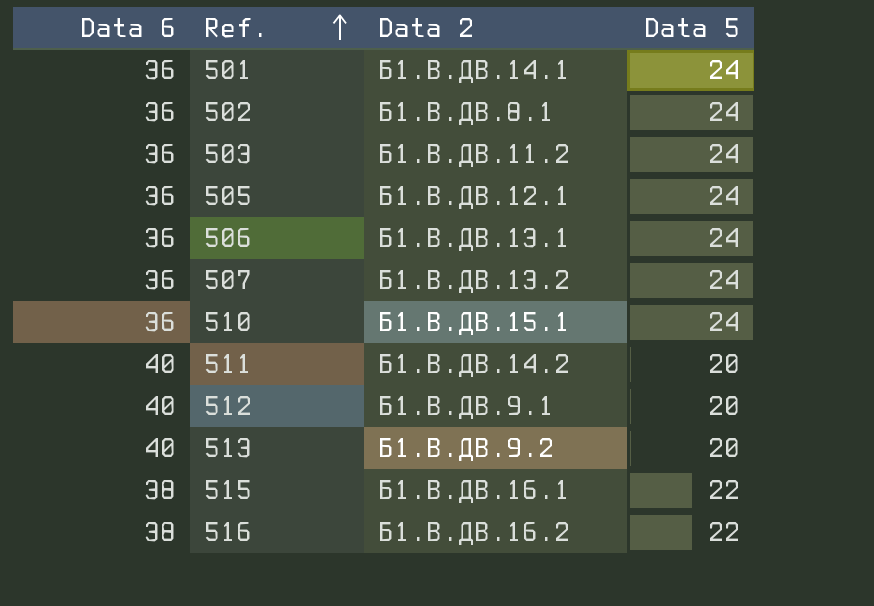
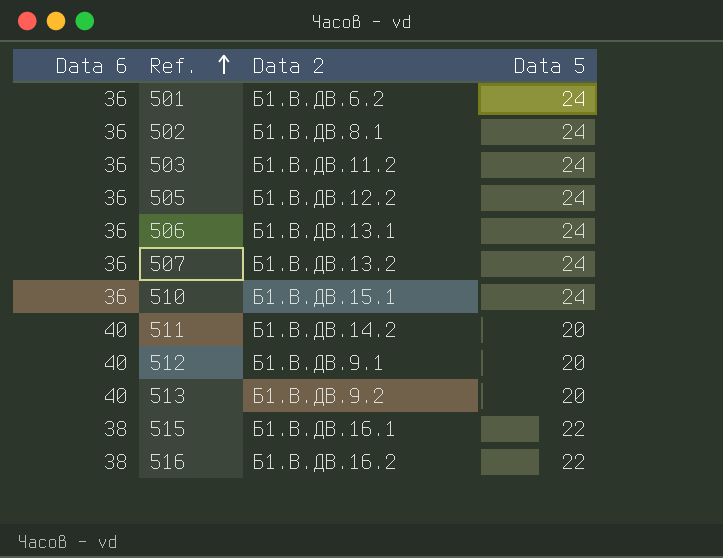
501 | Data 2: Б1.В.ДВ.14.1 -> Б1.В.ДВ.6.2
505 | Data 2: Б1.В.ДВ.12.1 -> Б1.В.ДВ.12.2

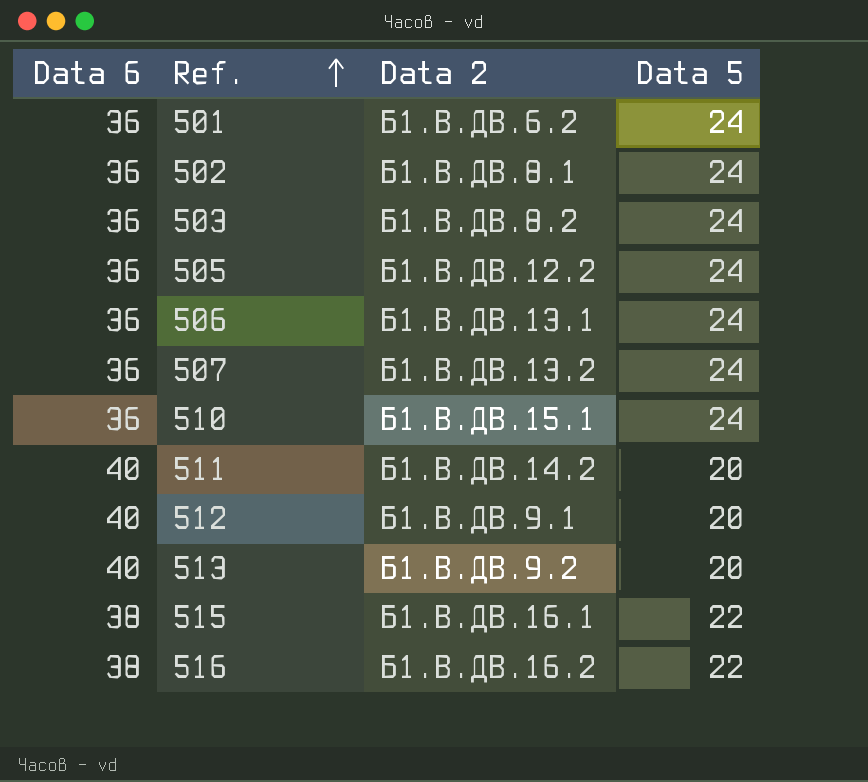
503 | Data 2: Б1.В.ДВ.11.2 -> Б1.В.ДВ.8.2

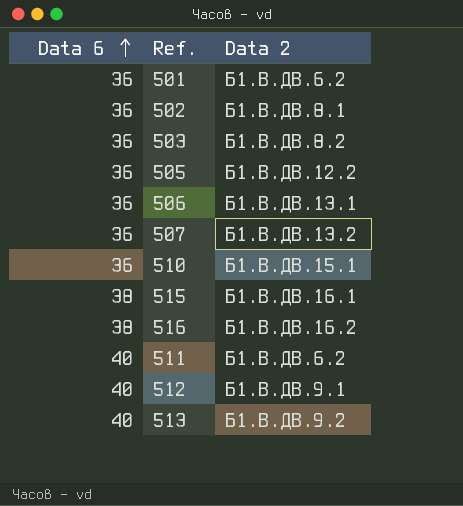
row order: Ref. ascending -> Data 6 ascending
column Data 5 | position: 4 -> none
511 | Data 2: Б1.В.ДВ.14.2 -> Б1.В.ДВ.6.2

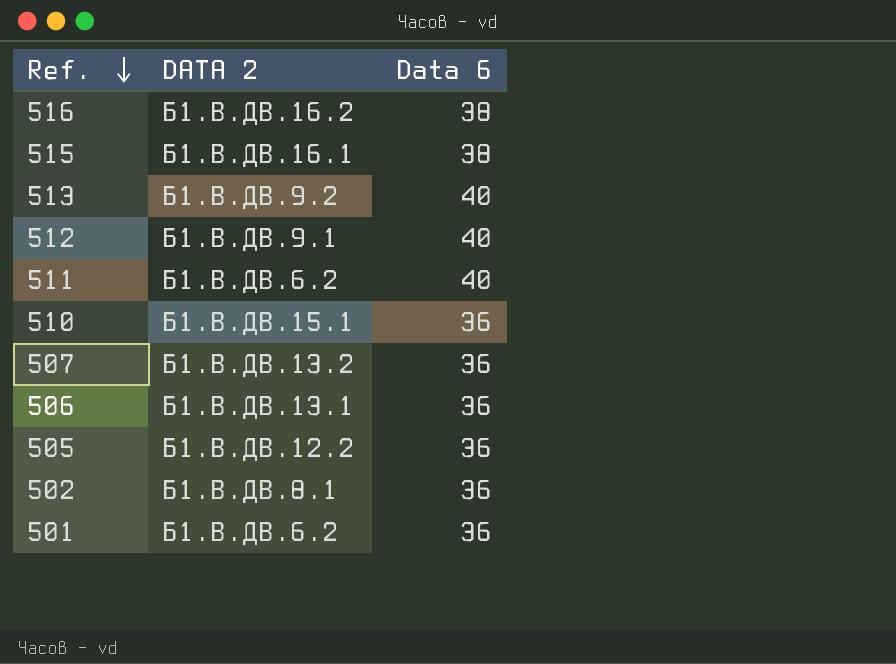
row order: Data 6 ascending -> Ref. descending
column name: Data 2 -> DATA 2
column Data 6 | position: 1 -> 3
row 503: 36 | Б1.В.ДВ.8.2 -> none

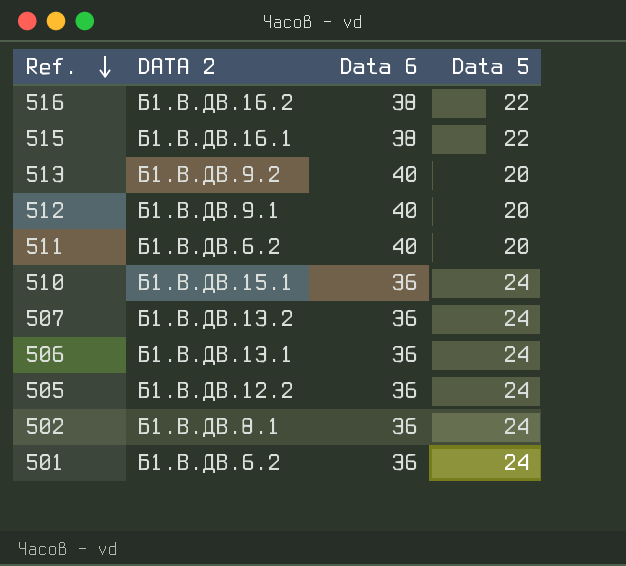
column Data 5 | position: none -> 4

